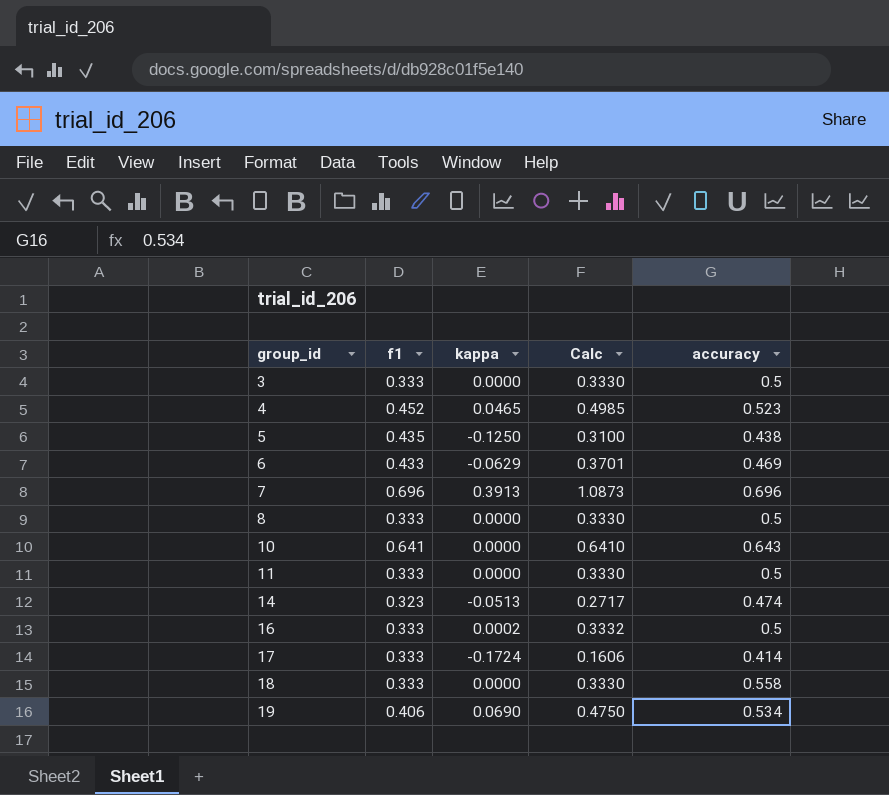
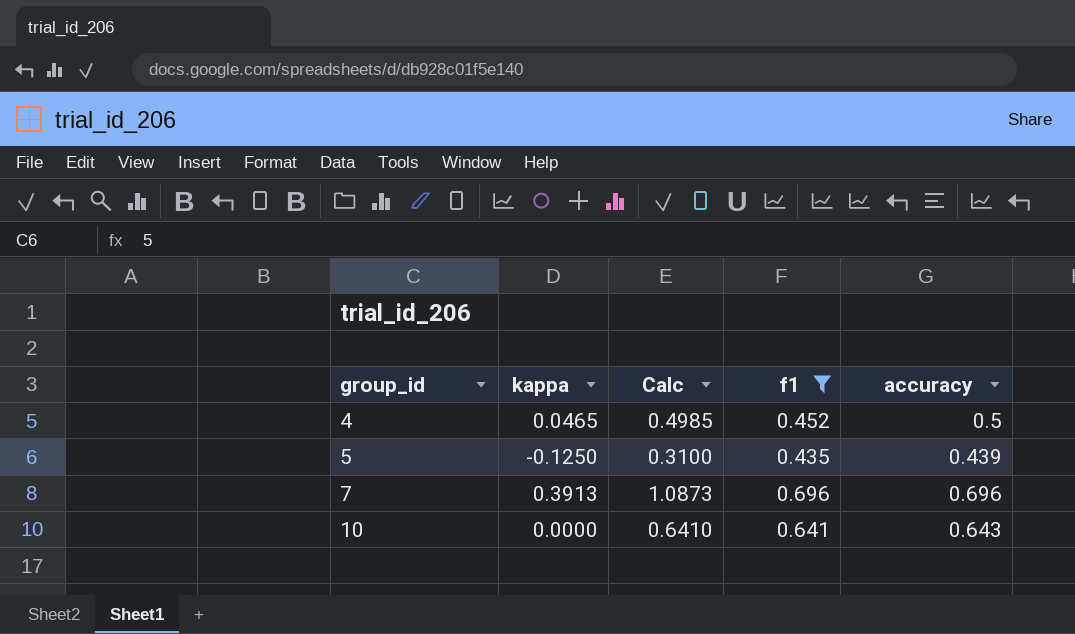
filter: none -> f1 >= 0.435
column f1 | position: 2 -> 4
4 | accuracy: 0.523 -> 0.5
5 | accuracy: 0.438 -> 0.439

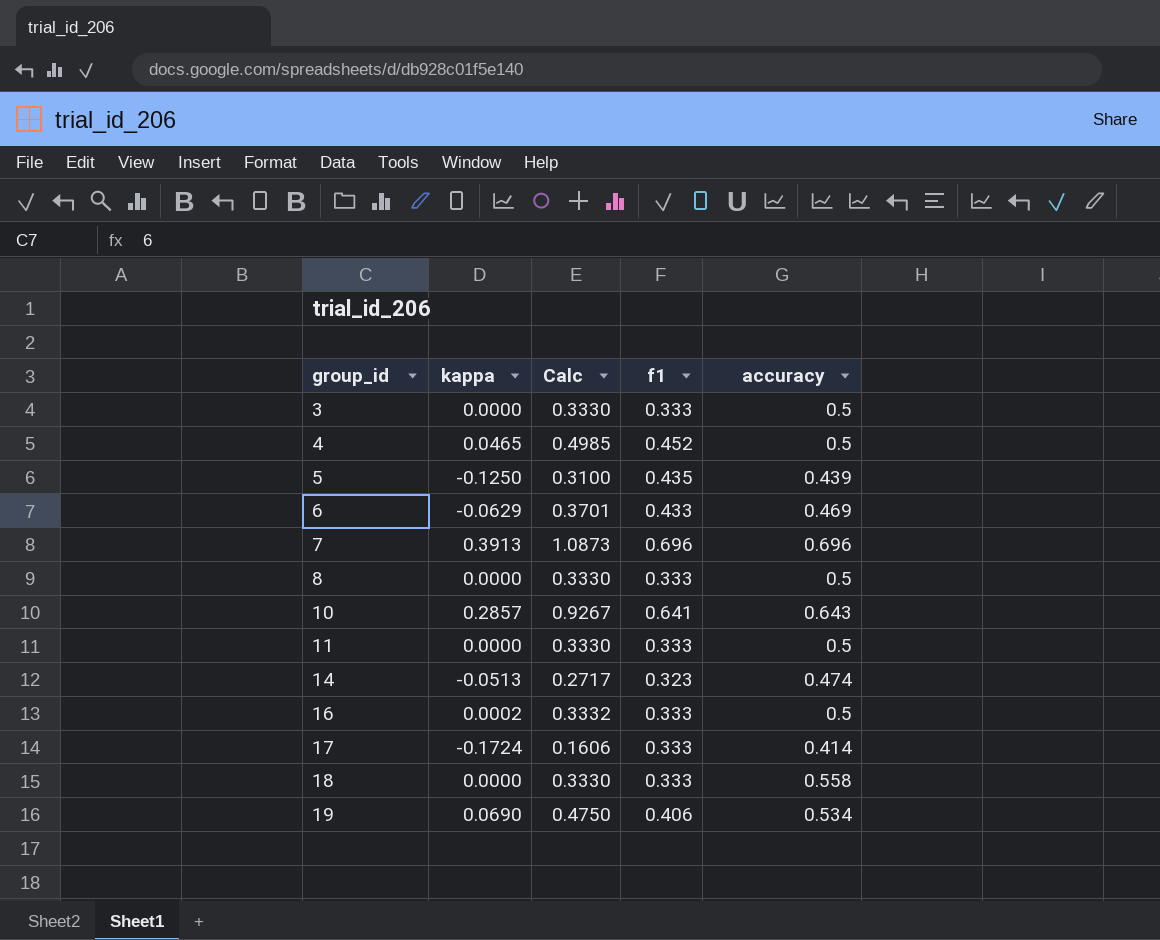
filter: f1 >= 0.435 -> none
10 | kappa: 0.0000 -> 0.2857
10 | Calc: 0.6410 -> 0.9267

